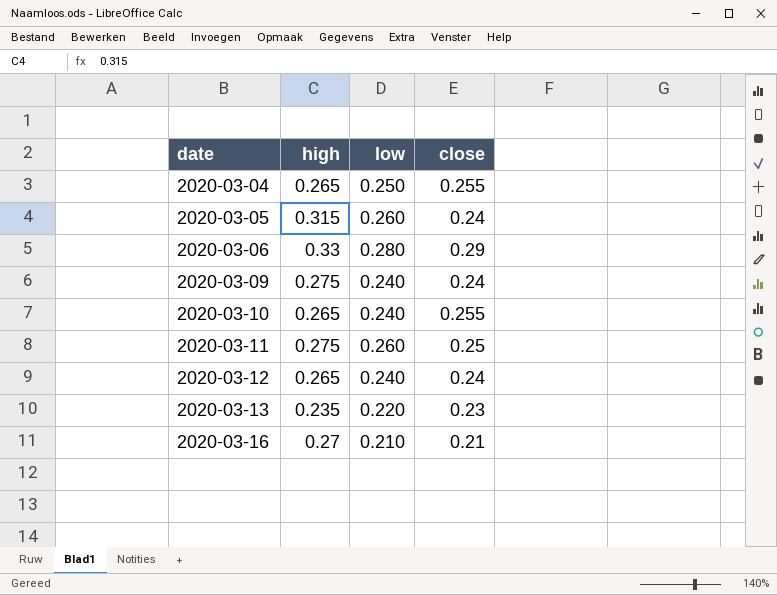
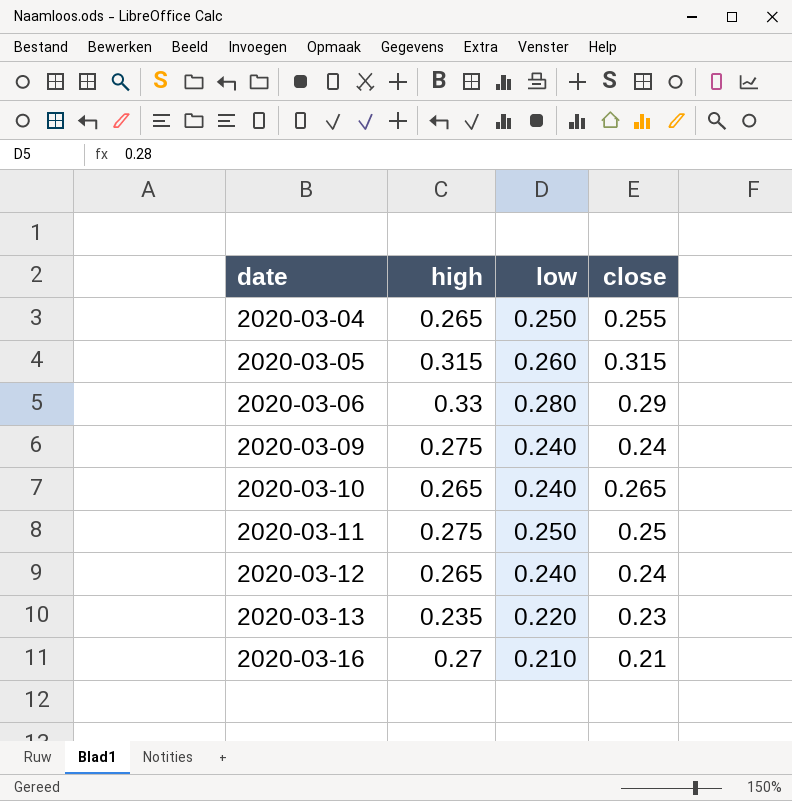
2020-03-05 | close: 0.24 -> 0.315
2020-03-10 | close: 0.255 -> 0.265
2020-03-11 | low: 0.260 -> 0.250

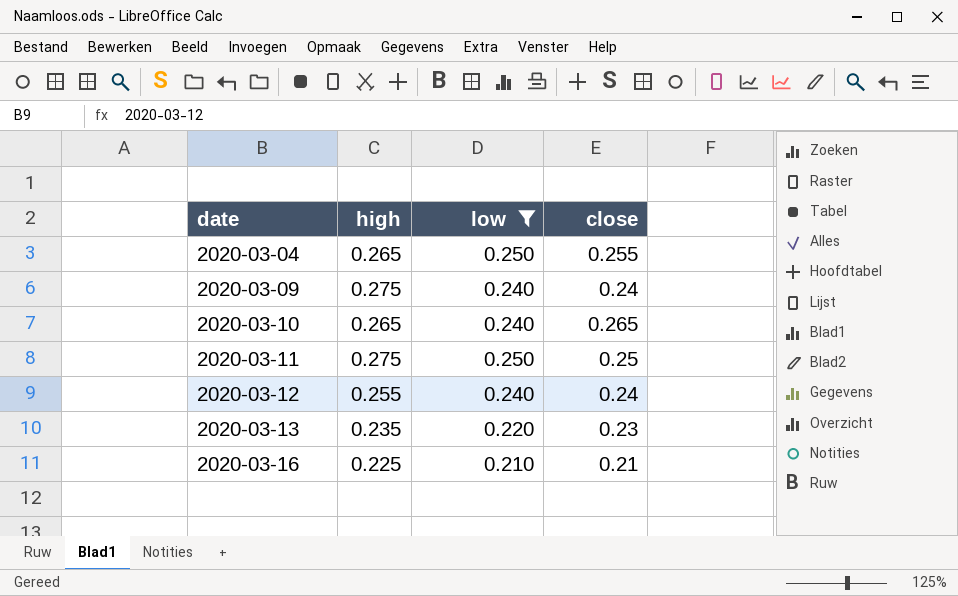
filter: none -> low <= 0.250
2020-03-12 | high: 0.265 -> 0.255
2020-03-16 | high: 0.27 -> 0.225

